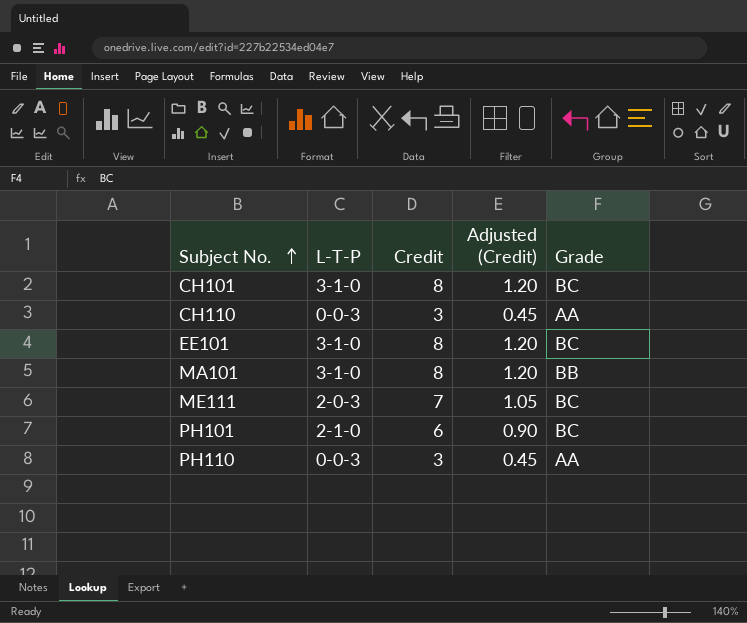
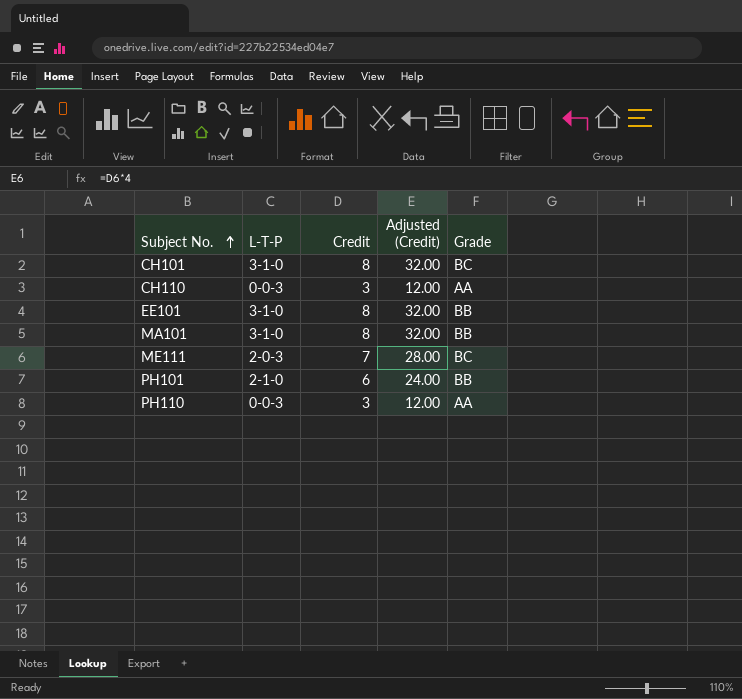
column Adjusted (Credit) | formula: [Credit] * 0.15 -> [Credit] * 4
EE101 | Grade: BC -> BB
PH101 | Grade: BC -> BB

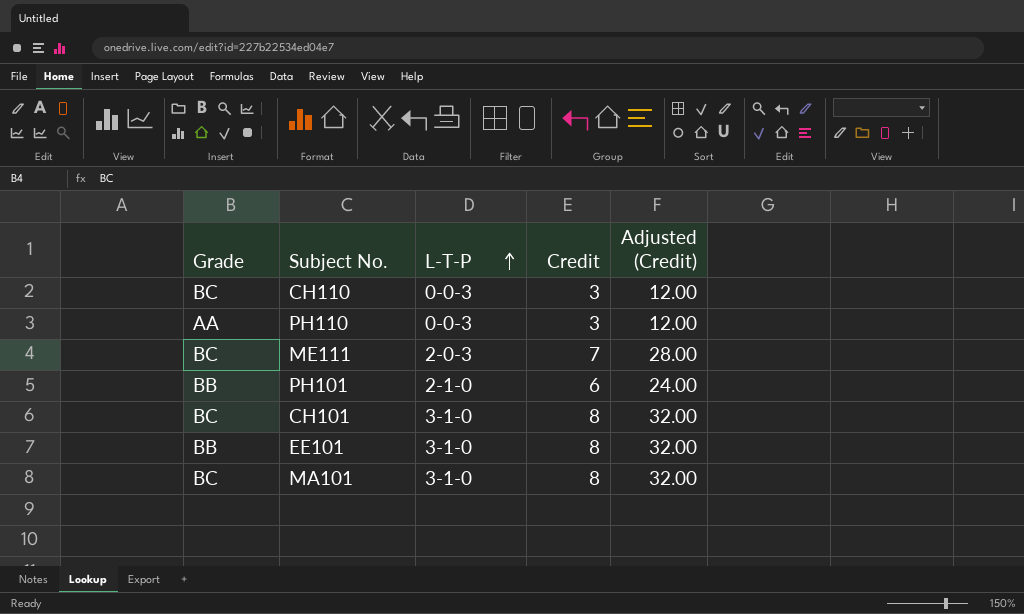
row order: Subject No. ascending -> L-T-P ascending
column Grade | position: 5 -> 1
CH110 | Grade: AA -> BC
MA101 | Grade: BB -> BC

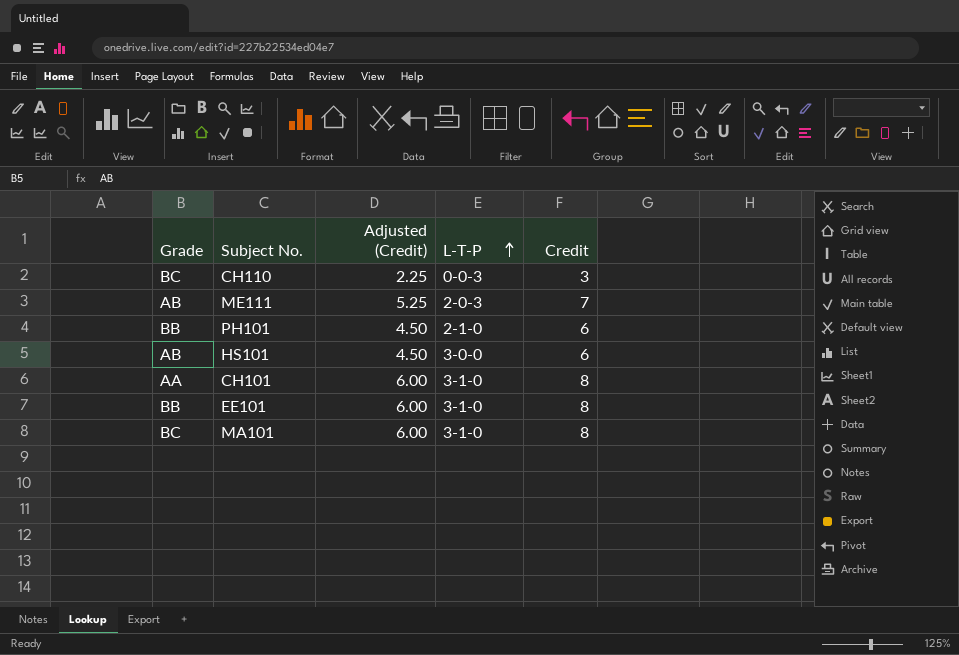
column Adjusted (Credit) | formula: [Credit] * 4 -> [Credit] * 0.75
column Adjusted (Credit) | position: 5 -> 3
row PH110: AA | 0-0-3 | 3 | 12.00 -> none
ME111 | Grade: BC -> AB
row HS101: none -> AB | 4.50 | 3-0-0 | 6
CH101 | Grade: BC -> AA

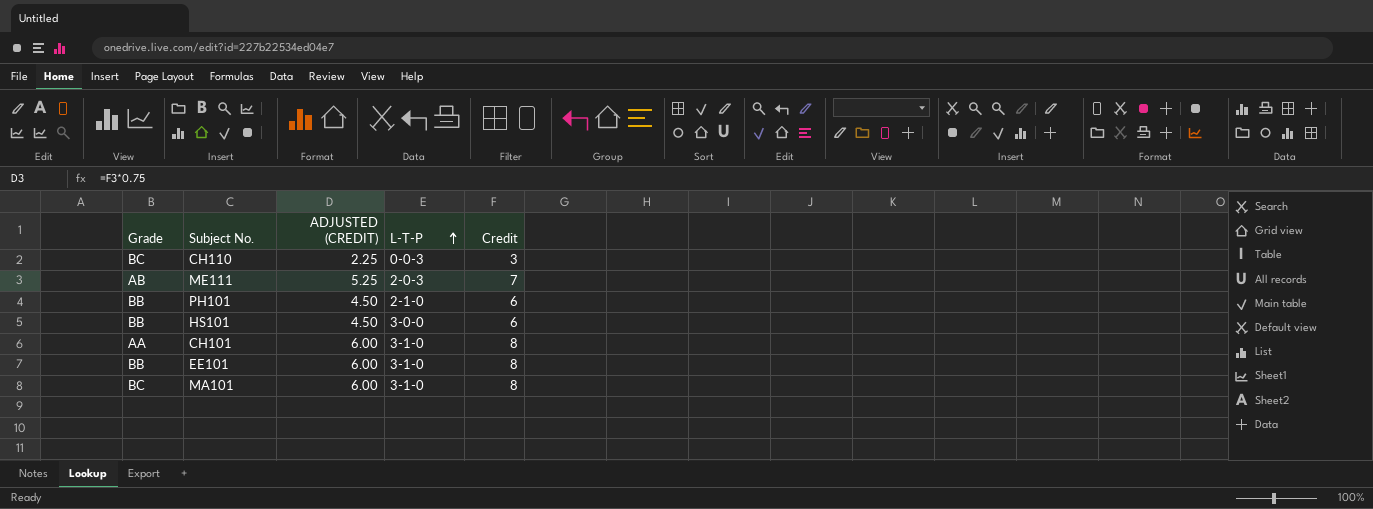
column name: Adjusted (Credit) -> ADJUSTED (CREDIT)
HS101 | Grade: AB -> BB

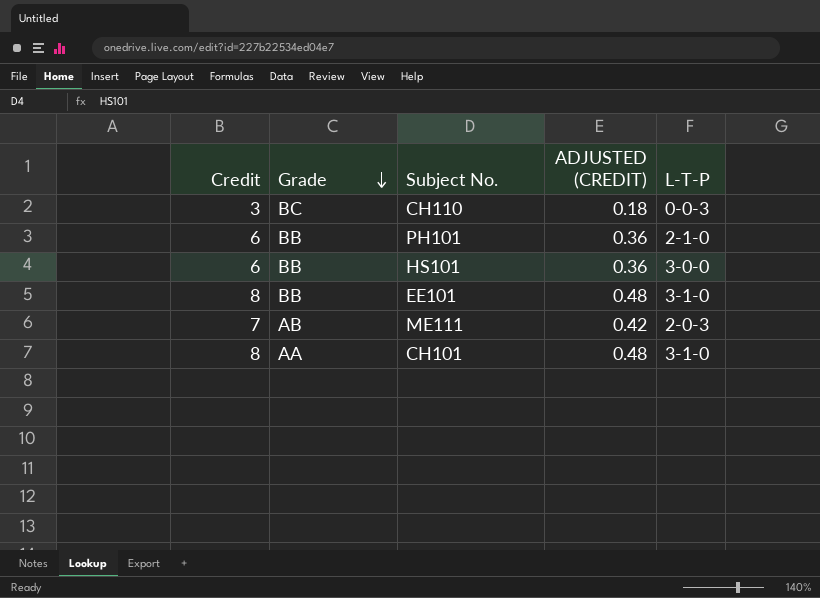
row order: L-T-P ascending -> Grade descending
column Credit | position: 5 -> 1
column ADJUSTED (CREDIT) | formula: [Credit] * 0.75 -> [Credit] * 0.06
row MA101: BC | 6.00 | 3-1-0 | 8 -> none

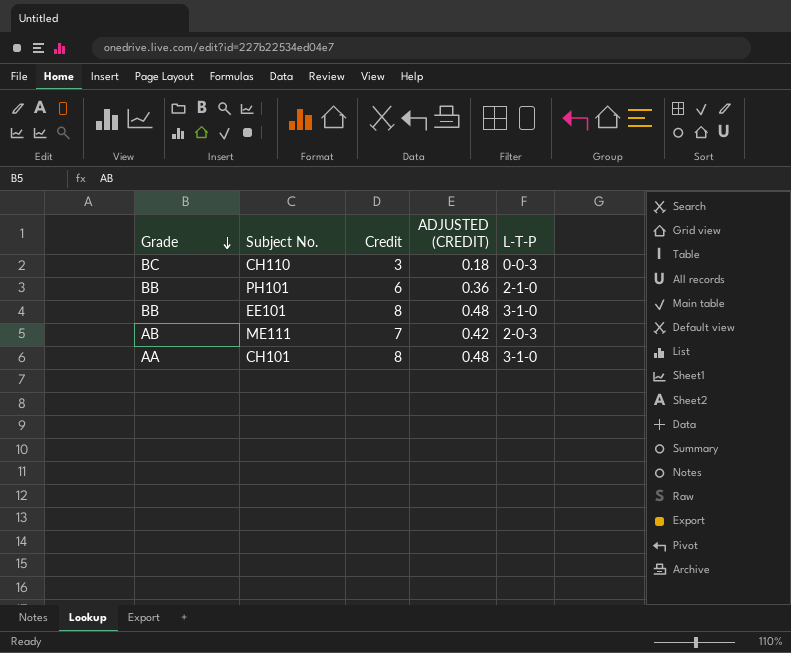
column Credit | position: 1 -> 3
row HS101: 6 | BB | 0.36 | 3-0-0 -> none

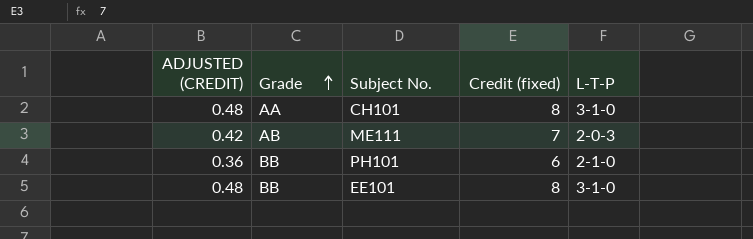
row order: Grade descending -> Grade ascending
column ADJUSTED (CREDIT) | position: 4 -> 1
column name: Credit -> Credit (fixed)
row CH110: BC | 3 | 0.18 | 0-0-3 -> none

